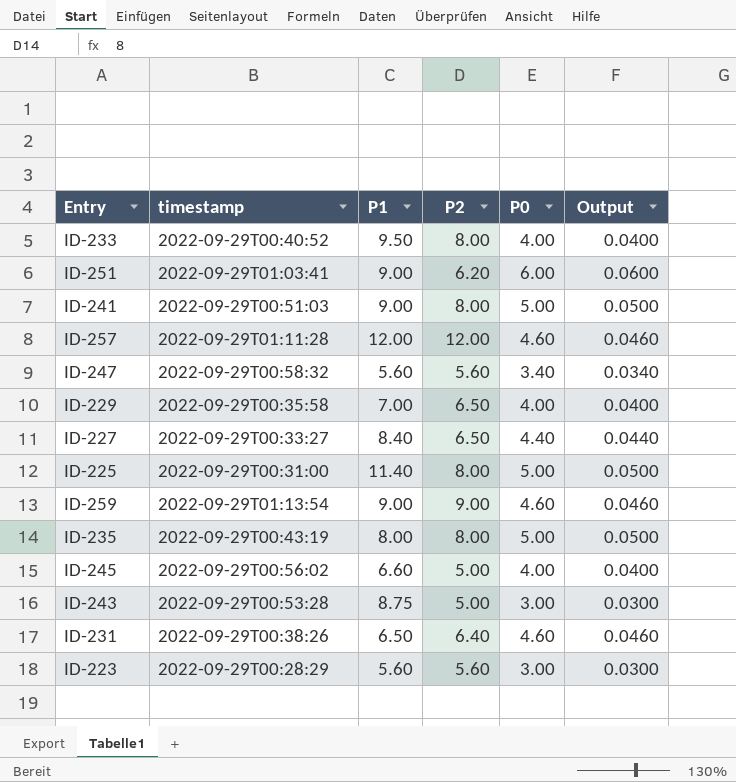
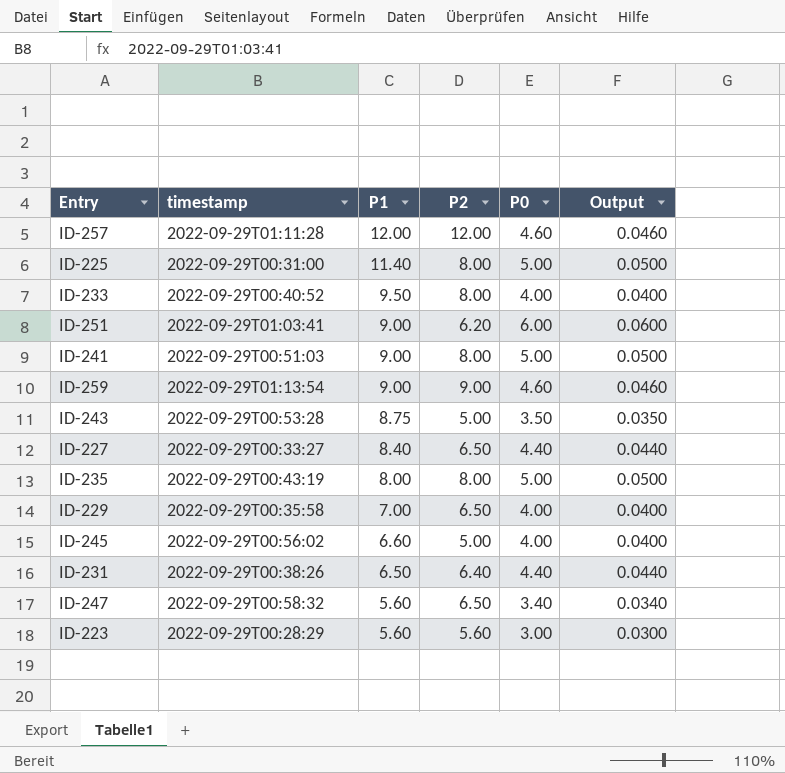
row order: none -> P1 descending
ID-243 | P0: 3.00 -> 3.50
ID-243 | Output: 0.0300 -> 0.0350
ID-231 | P0: 4.60 -> 4.40
ID-231 | Output: 0.0460 -> 0.0440
ID-247 | P2: 5.60 -> 6.50

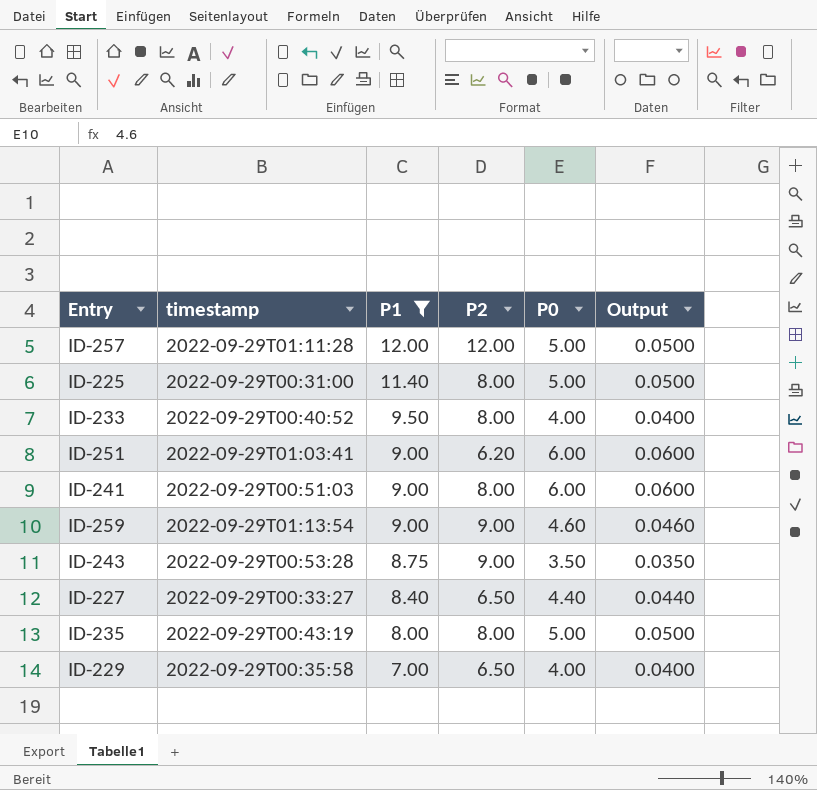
filter: none -> P1 >= 7.00
ID-257 | P0: 4.60 -> 5.00
ID-257 | Output: 0.0460 -> 0.0500
ID-241 | P0: 5.00 -> 6.00
ID-241 | Output: 0.0500 -> 0.0600
ID-243 | P2: 5.00 -> 9.00

